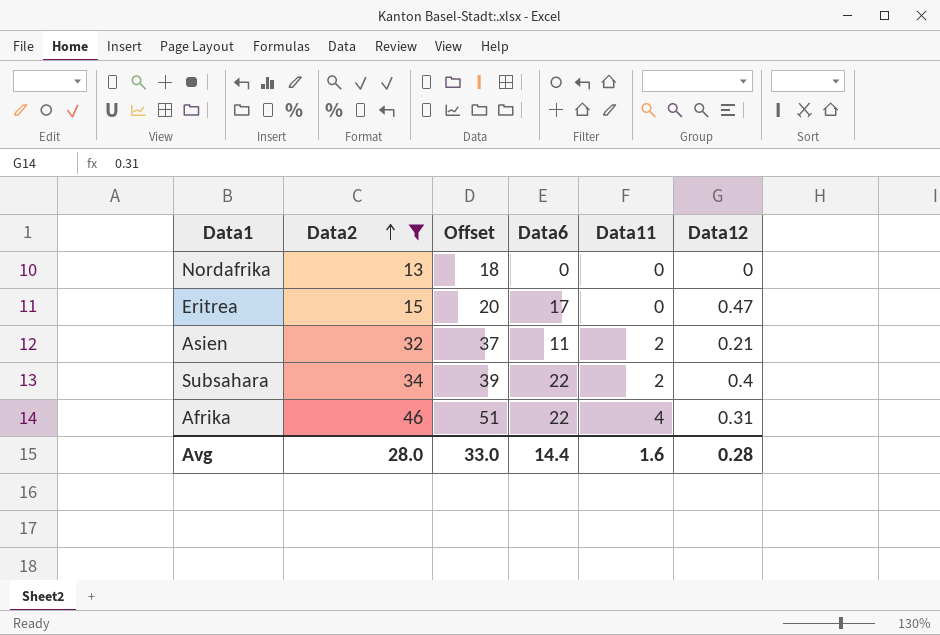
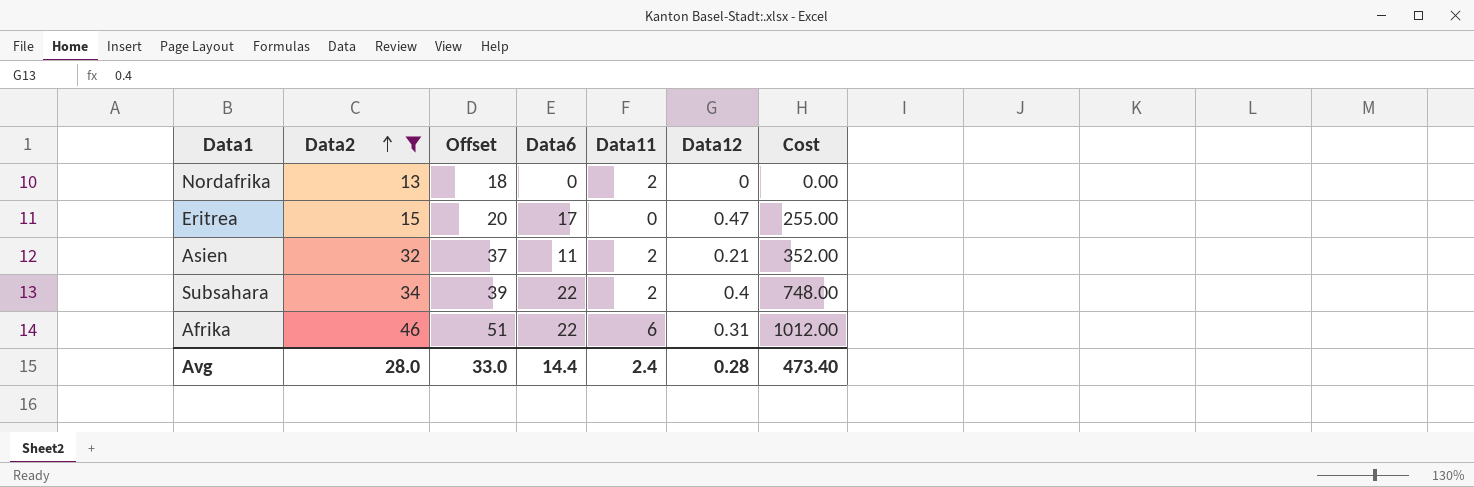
column Cost | formula: none -> [Data2] * [Data6]
Nordafrika | Data11: 0 -> 2
Afrika | Data11: 4 -> 6
Avg | Data11: 1.6 -> 2.4

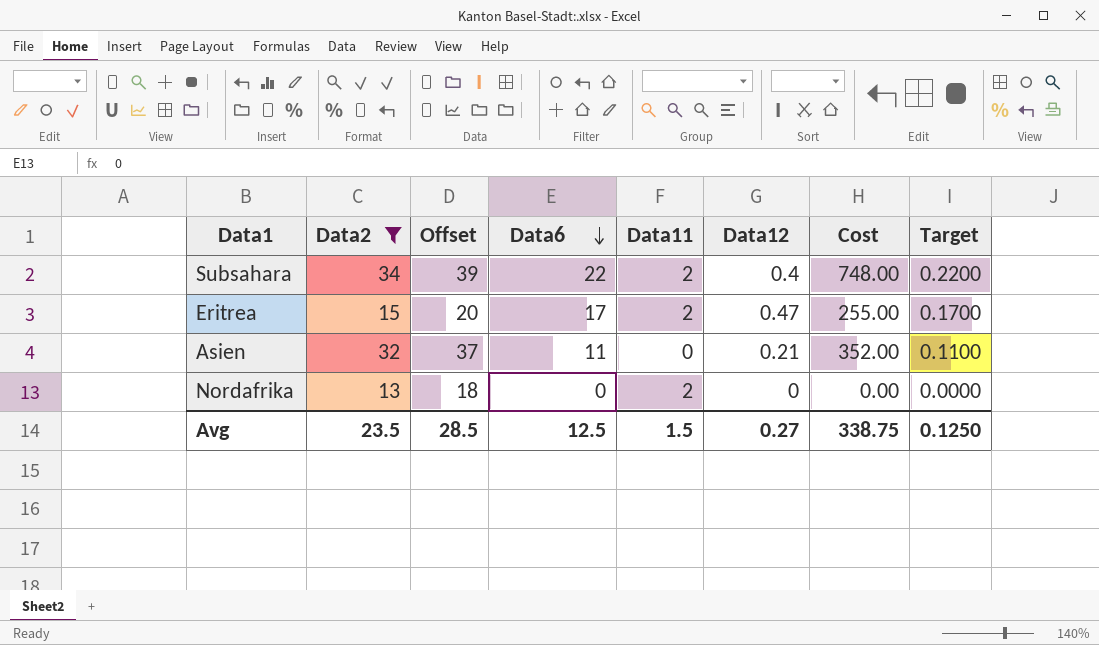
row order: Data2 ascending -> Data6 descending
column Target | formula: none -> [Data6] * 0.01
row Afrika: 46 | 51 | 22 | 6 | 0.31 | 1012.00 -> none
Eritrea | Data11: 0 -> 2
Asien | Data11: 2 -> 0
Avg | Data2: 28.0 -> 23.5
Avg | Offset: 33.0 -> 28.5
Avg | Data6: 14.4 -> 12.5
Avg | Data11: 2.4 -> 1.5
Avg | Data12: 0.28 -> 0.27
Avg | Cost: 473.40 -> 338.75

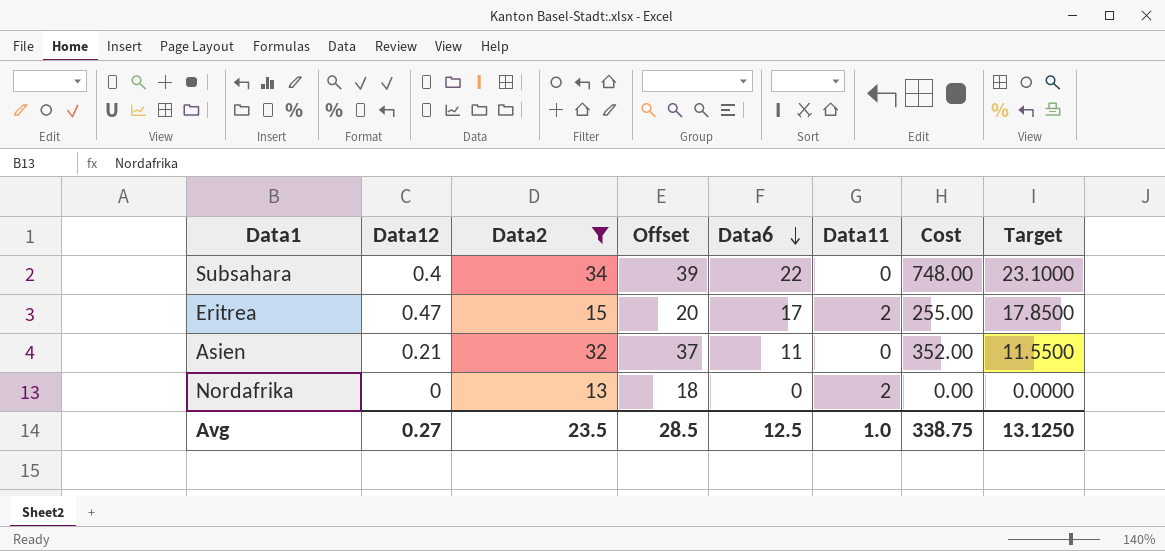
column Data12 | position: 6 -> 2
column Target | formula: [Data6] * 0.01 -> [Data6] * 1.05
Subsahara | Data11: 2 -> 0
Avg | Data11: 1.5 -> 1.0
Avg | Target: 0.1250 -> 13.1250

